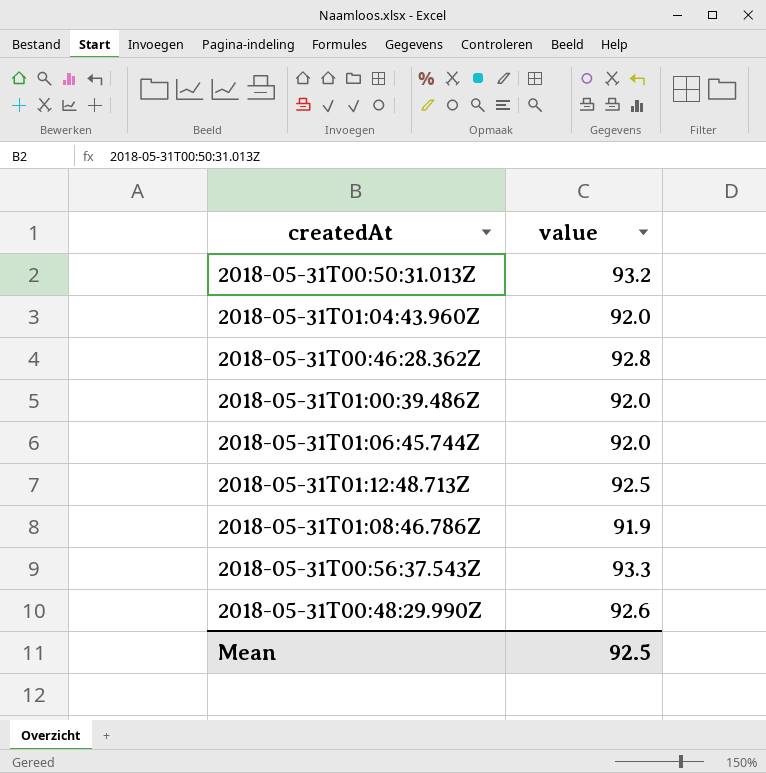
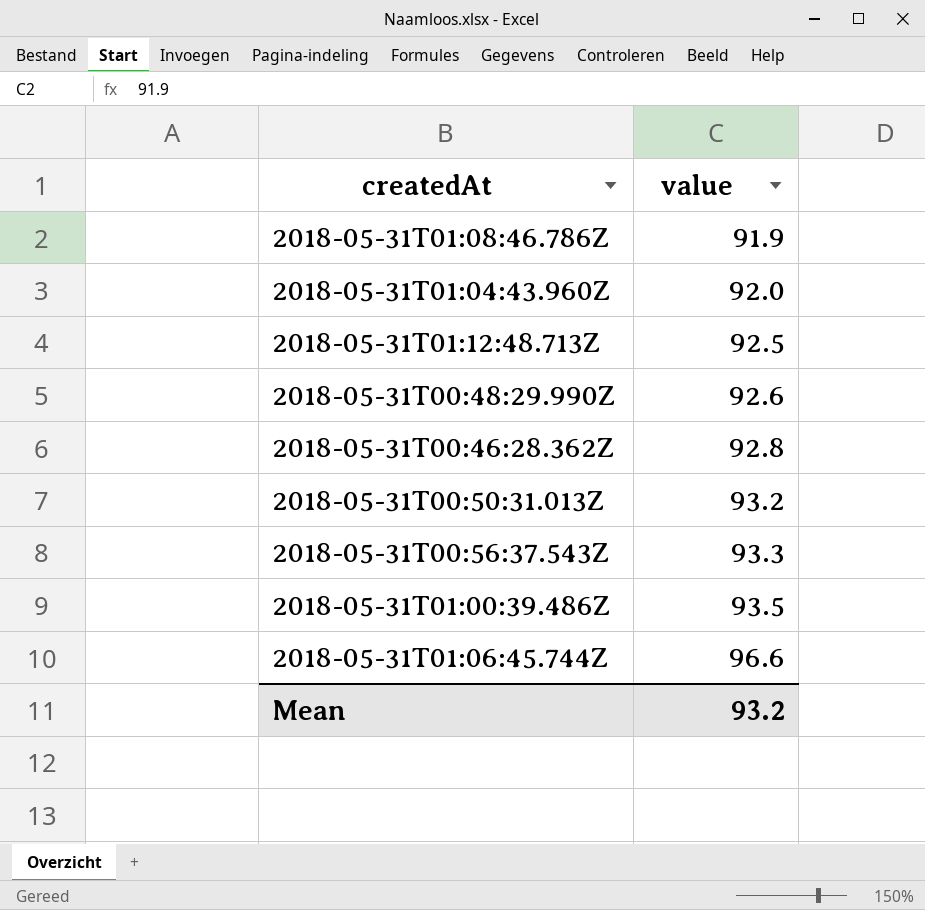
row order: none -> value ascending
2018-05-31T01:00:39.486Z | value: 92.0 -> 93.5
2018-05-31T01:06:45.744Z | value: 92.0 -> 96.6
Mean | value: 92.5 -> 93.2

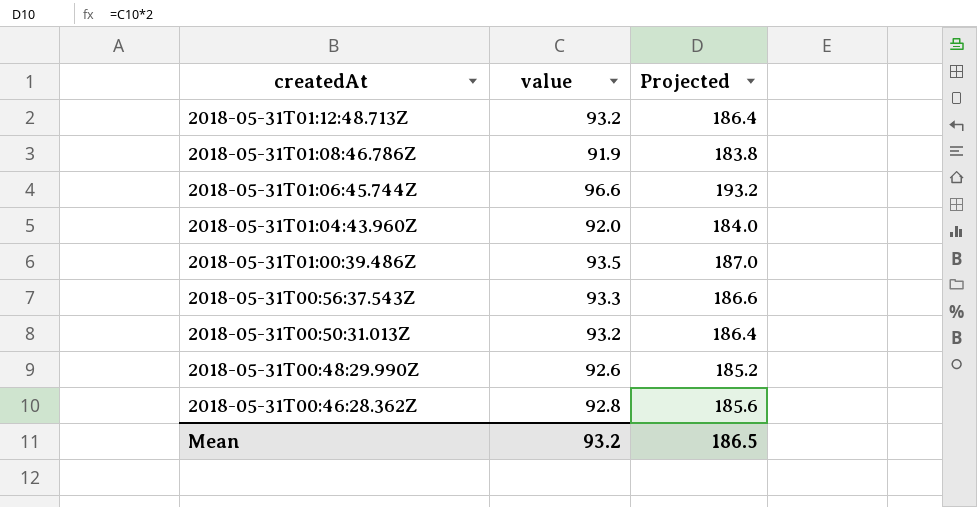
row order: value ascending -> createdAt descending
column Projected | formula: none -> [value] * 2
2018-05-31T01:12:48.713Z | value: 92.5 -> 93.2

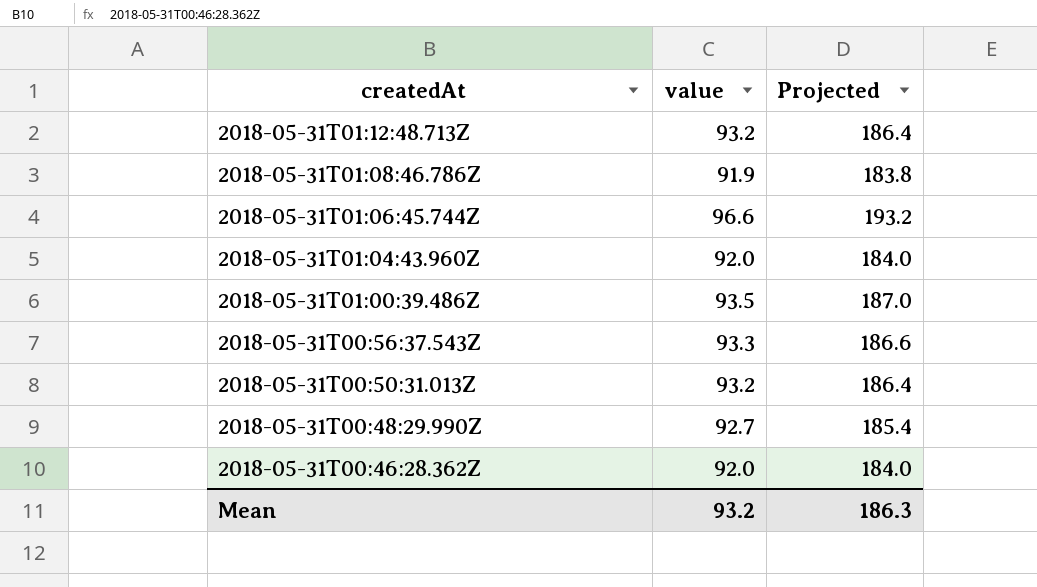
2018-05-31T00:48:29.990Z | value: 92.6 -> 92.7
2018-05-31T00:48:29.990Z | Projected: 185.2 -> 185.4
2018-05-31T00:46:28.362Z | value: 92.8 -> 92.0
2018-05-31T00:46:28.362Z | Projected: 185.6 -> 184.0
Mean | Projected: 186.5 -> 186.3

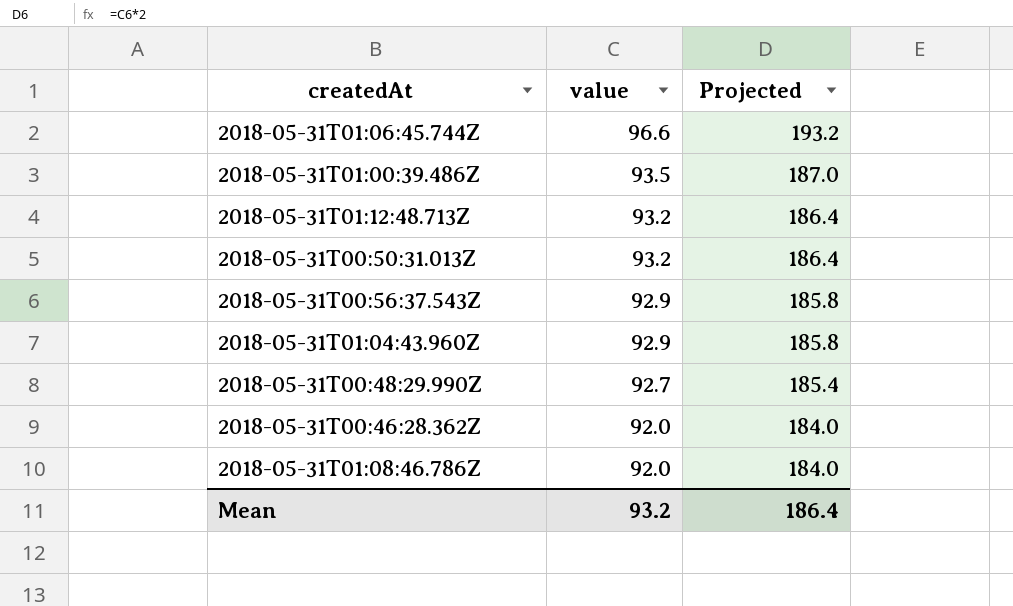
row order: createdAt descending -> value descending
2018-05-31T00:56:37.543Z | value: 93.3 -> 92.9
2018-05-31T00:56:37.543Z | Projected: 186.6 -> 185.8
2018-05-31T01:04:43.960Z | value: 92.0 -> 92.9
2018-05-31T01:04:43.960Z | Projected: 184.0 -> 185.8
2018-05-31T01:08:46.786Z | value: 91.9 -> 92.0
2018-05-31T01:08:46.786Z | Projected: 183.8 -> 184.0
Mean | Projected: 186.3 -> 186.4

